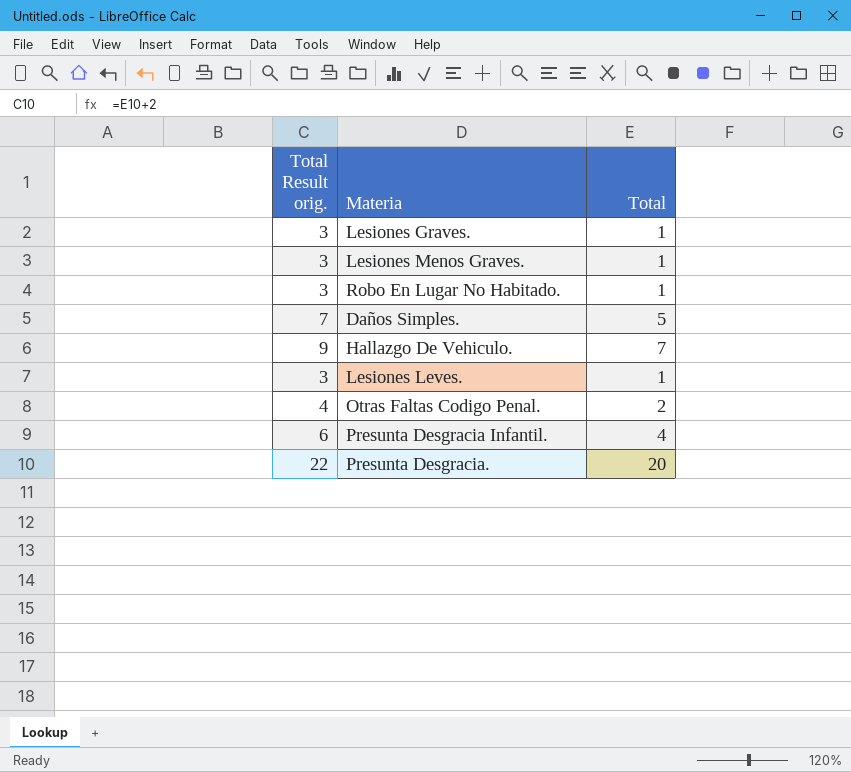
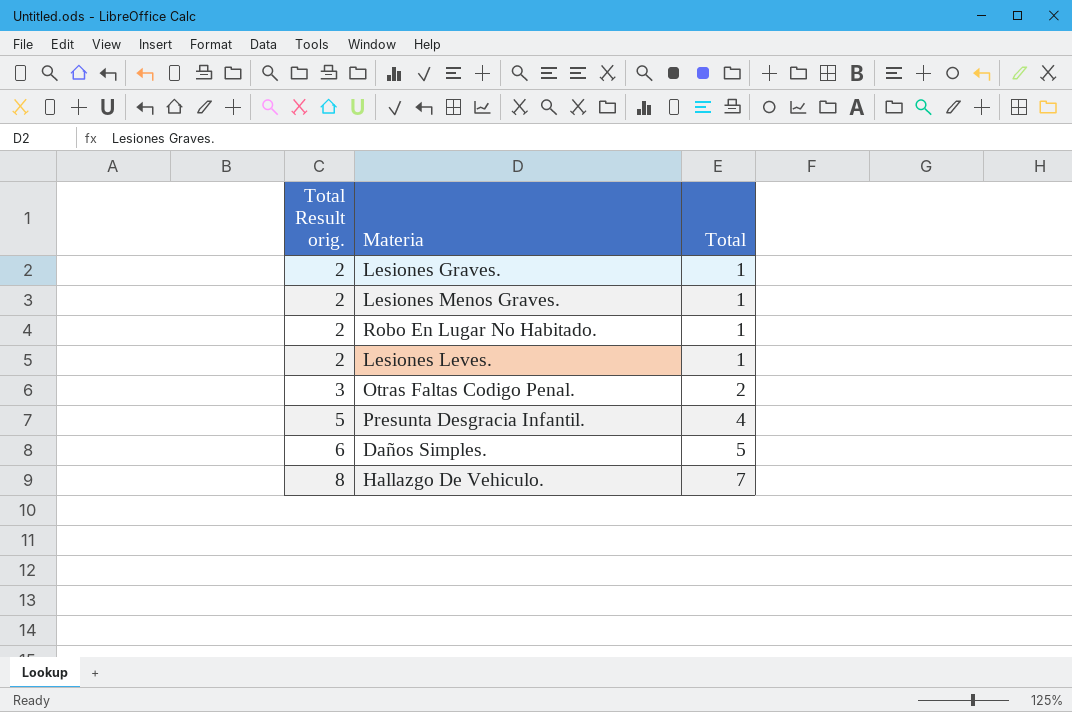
row order: none -> Total Result orig. ascending
column Total Result orig. | formula: [Total] + 2 -> [Total] + 1
row Presunta Desgracia.: 22 | 20 -> none

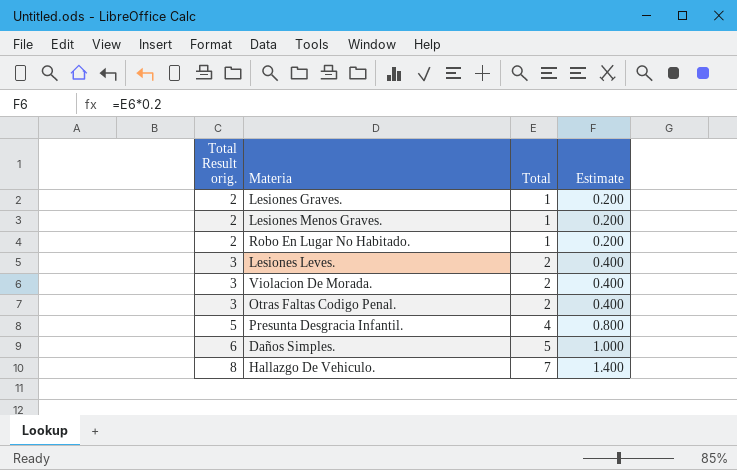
column Estimate | formula: none -> [Total] * 0.2
Lesiones Leves. | Total Result orig.: 2 -> 3
Lesiones Leves. | Total: 1 -> 2
row Violacion De Morada.: none -> 3 | 2 | 0.400

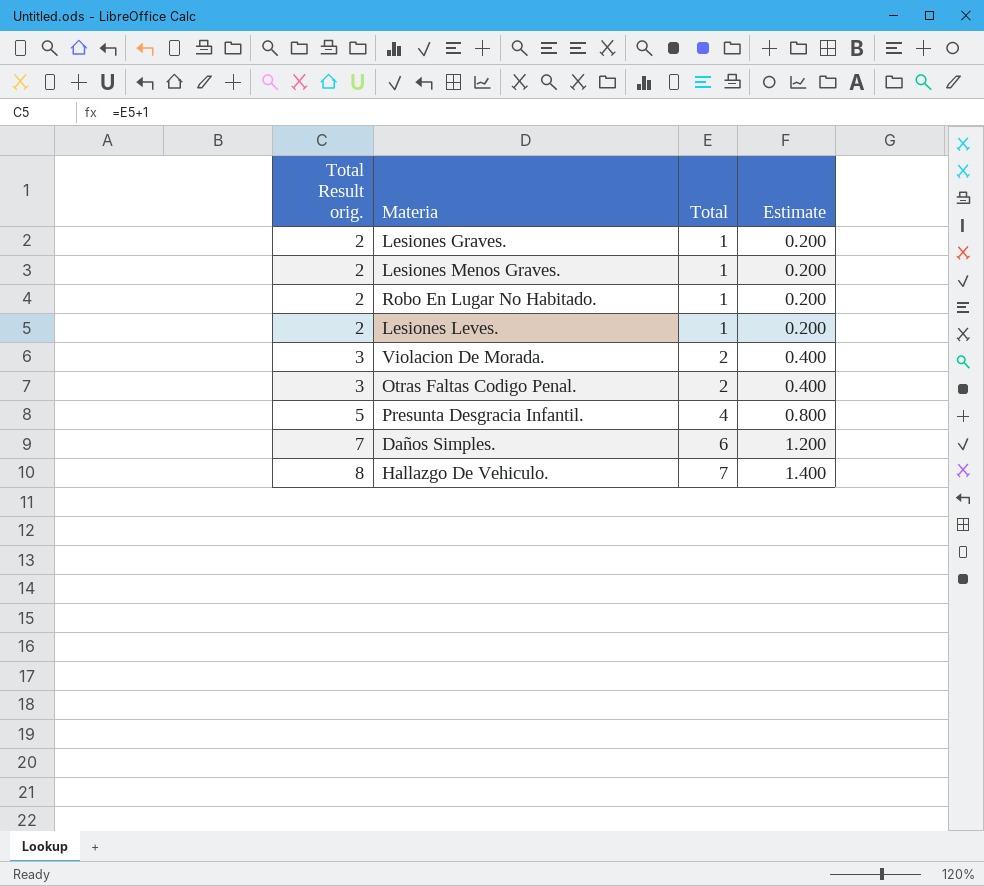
Lesiones Leves. | Total Result orig.: 3 -> 2
Lesiones Leves. | Total: 2 -> 1
Lesiones Leves. | Estimate: 0.400 -> 0.200
Daños Simples. | Total Result orig.: 6 -> 7
Daños Simples. | Total: 5 -> 6
Daños Simples. | Estimate: 1.000 -> 1.200

